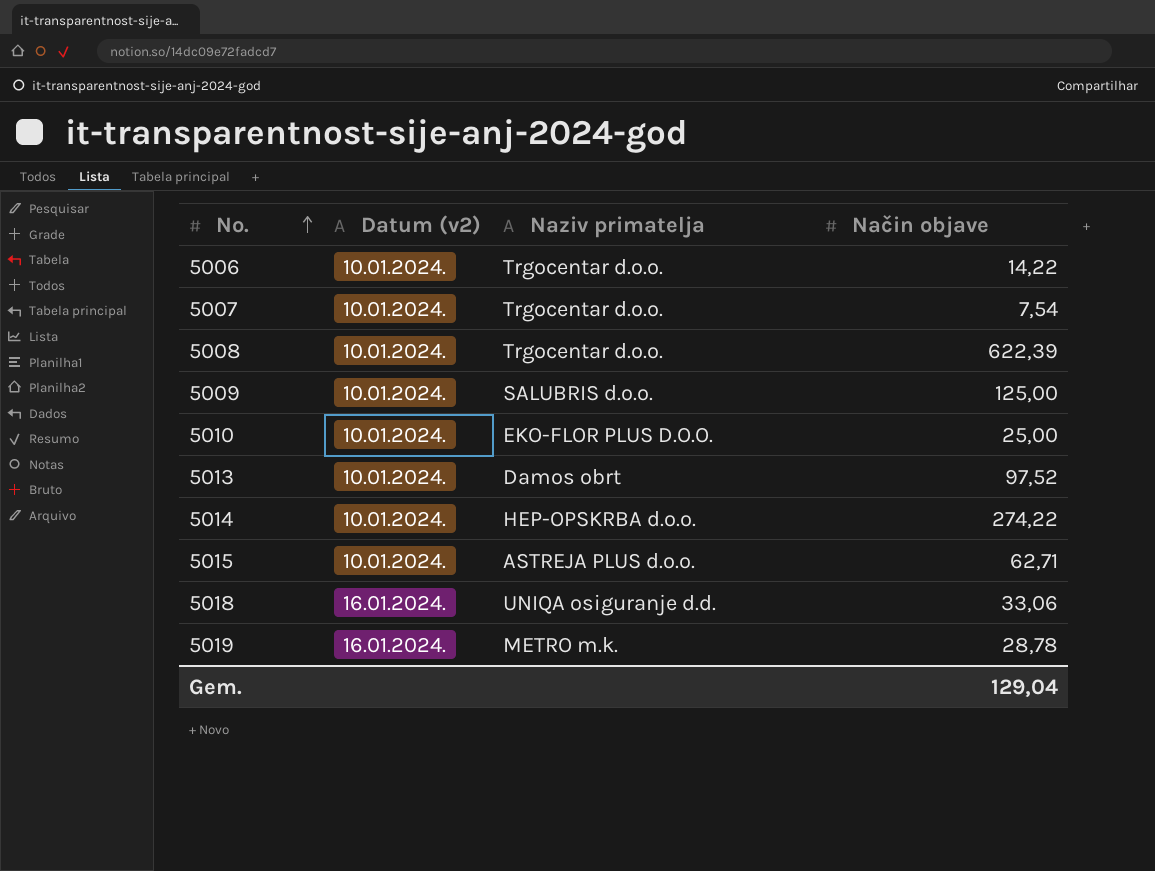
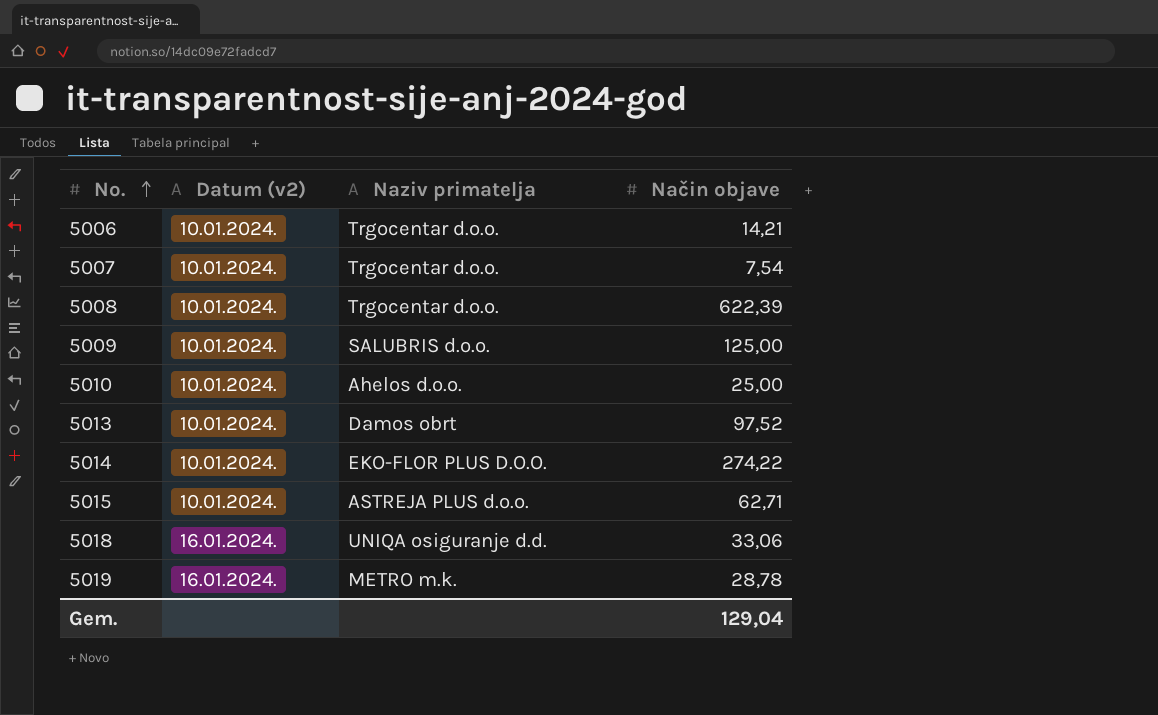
5006 | Način objave: 14,22 -> 14,21
5010 | Naziv primatelja: EKO-FLOR PLUS D.O.O. -> Ahelos d.o.o.
5014 | Naziv primatelja: HEP-OPSKRBA d.o.o. -> EKO-FLOR PLUS D.O.O.

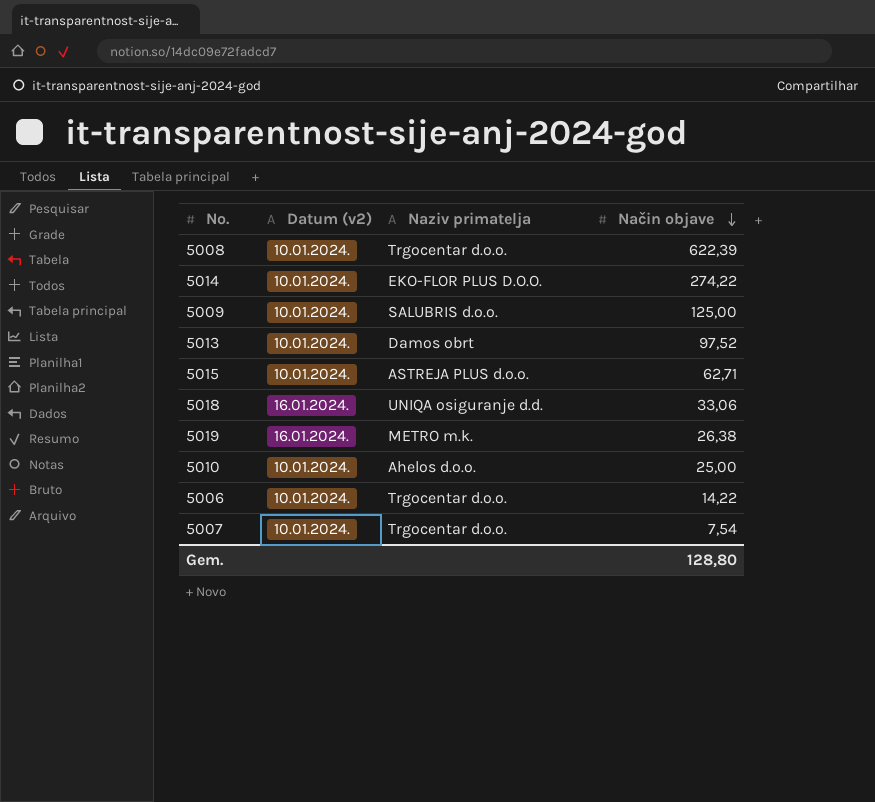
row order: No. ascending -> Način objave descending
5019 | Način objave: 28,78 -> 26,38
5006 | Način objave: 14,21 -> 14,22
Gem. | Način objave: 129,04 -> 128,80

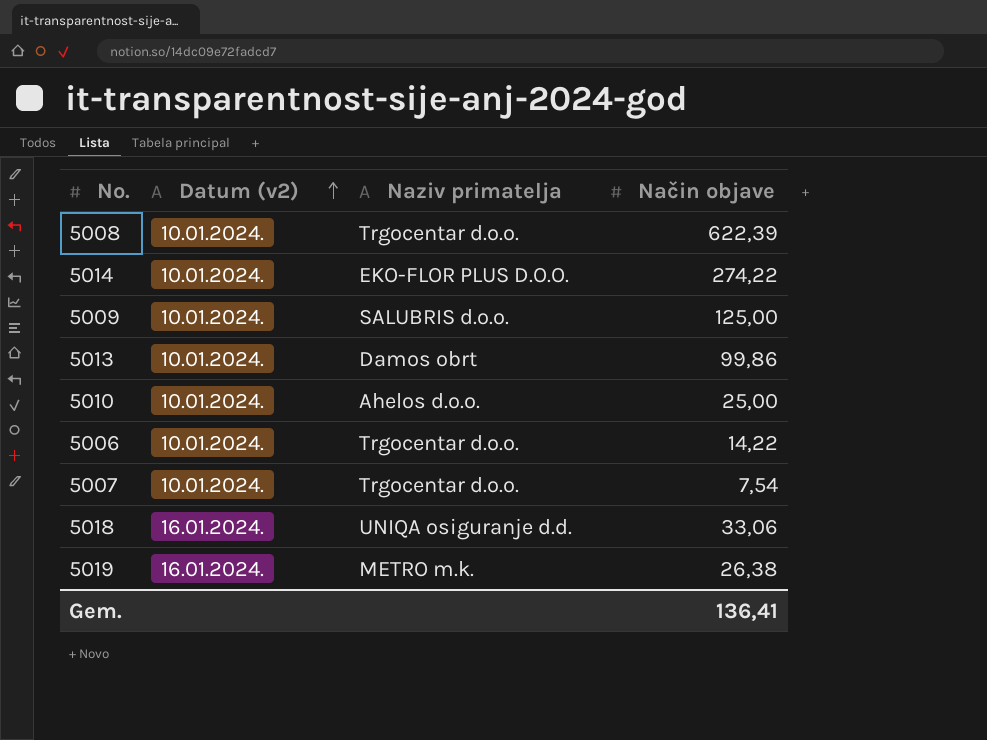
row order: Način objave descending -> Datum (v2) ascending
row 5015: 10.01.2024. | ASTREJA PLUS d.o.o. | 62,71 -> none
5013 | Način objave: 97,52 -> 99,86
Gem. | Način objave: 128,80 -> 136,41

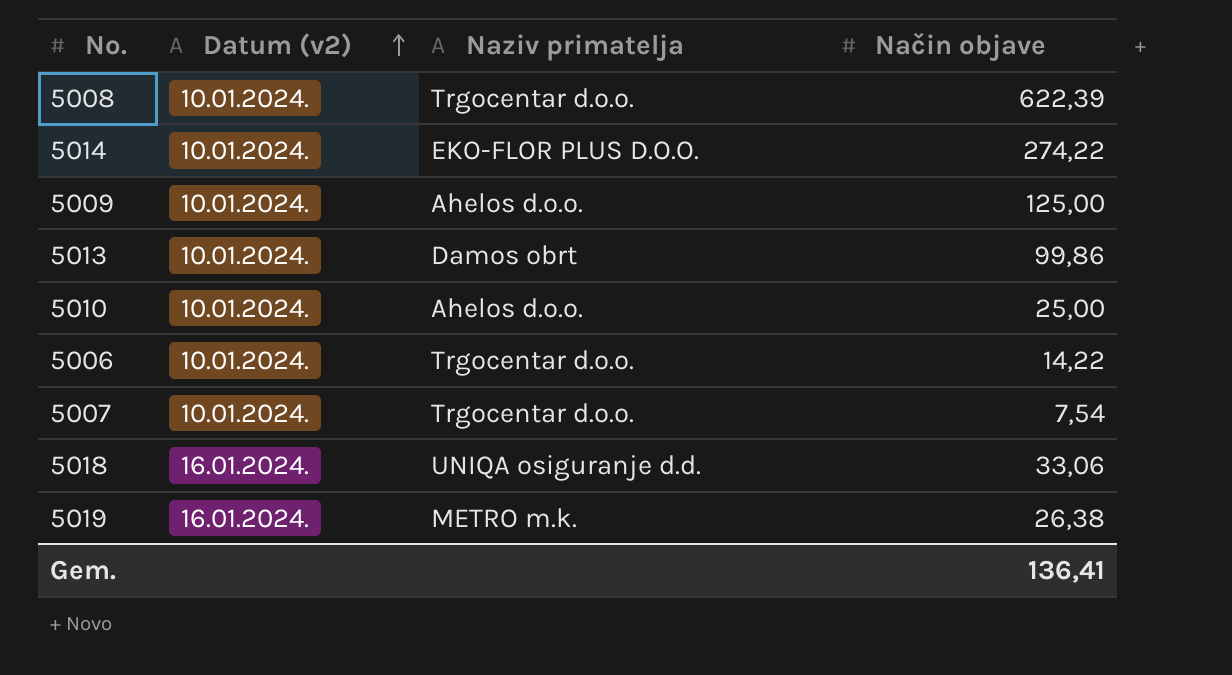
5009 | Naziv primatelja: SALUBRIS d.o.o. -> Ahelos d.o.o.

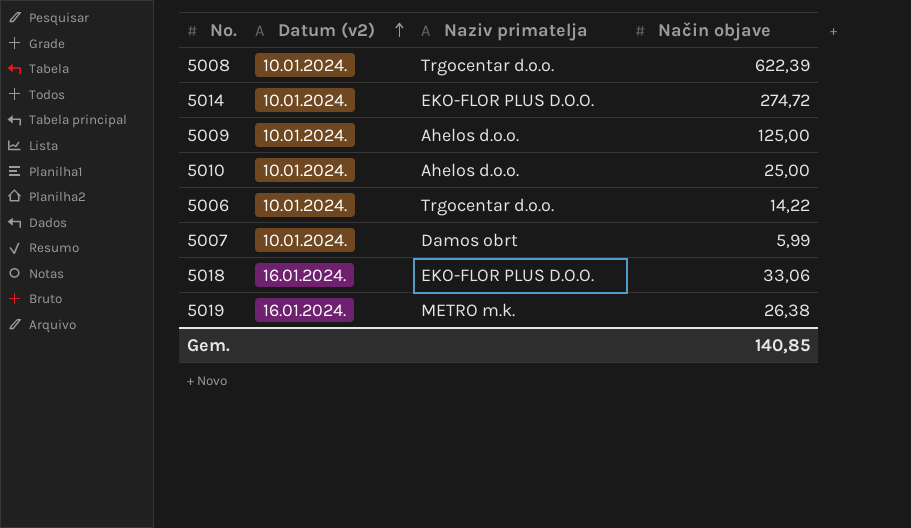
row 5013: 10.01.2024. | Damos obrt | 99,86 -> none
5014 | Način objave: 274,22 -> 274,72
5007 | Naziv primatelja: Trgocentar d.o.o. -> Damos obrt
5007 | Način objave: 7,54 -> 5,99
5018 | Naziv primatelja: UNIQA osiguranje d.d. -> EKO-FLOR PLUS D.O.O.
Gem. | Način objave: 136,41 -> 140,85

